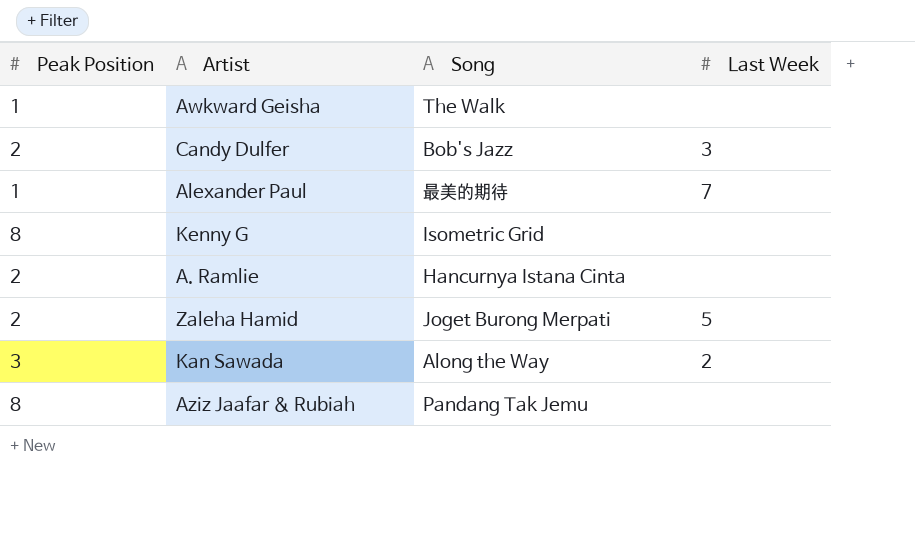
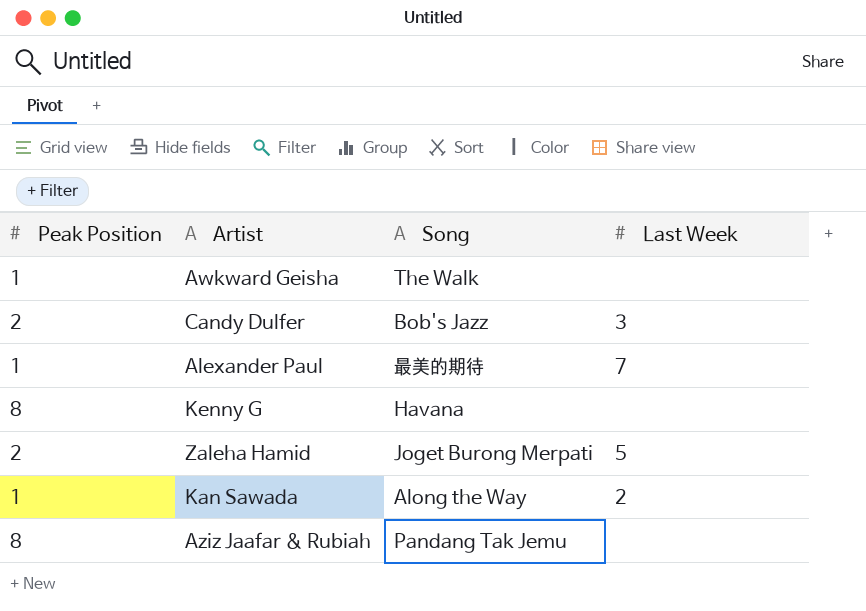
row A. Ramlie: 2 | Hancurnya Istana Cinta | none -> none
Kenny G | Song: Isometric Grid -> Havana
Kan Sawada | Peak Position: 3 -> 1

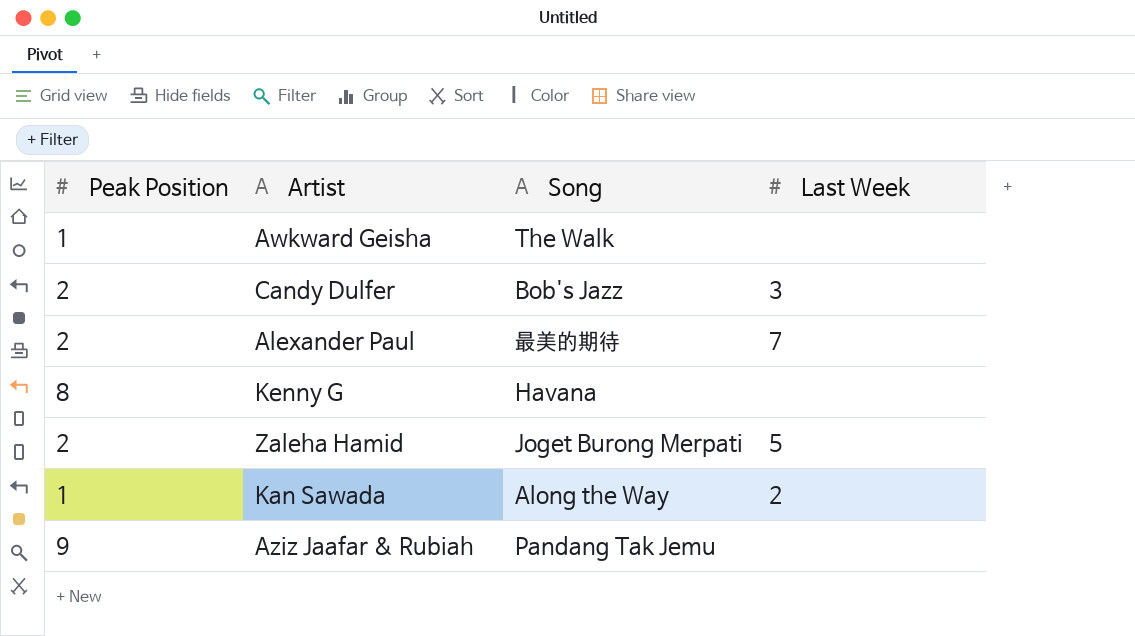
Alexander Paul | Peak Position: 1 -> 2
Aziz Jaafar & Rubiah | Peak Position: 8 -> 9

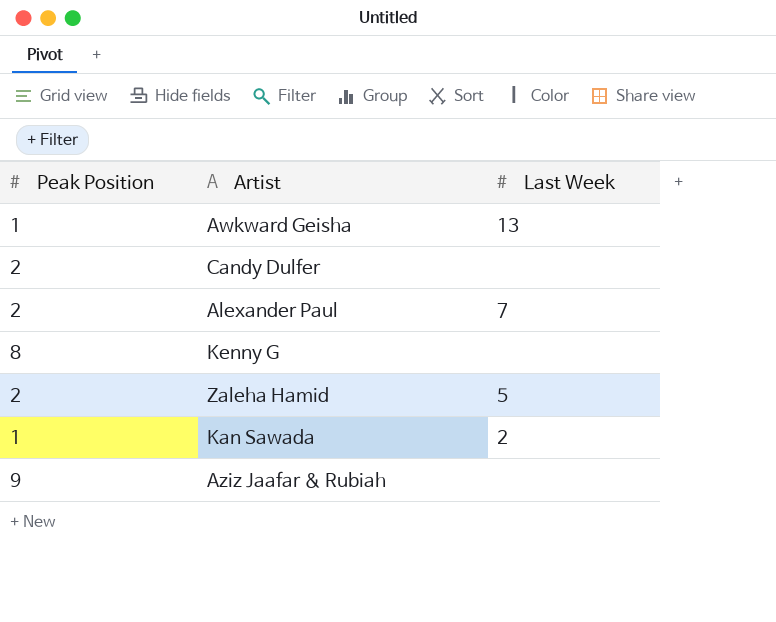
column Song | position: 3 -> none
Awkward Geisha | Last Week: none -> 13
Candy Dulfer | Last Week: 3 -> none

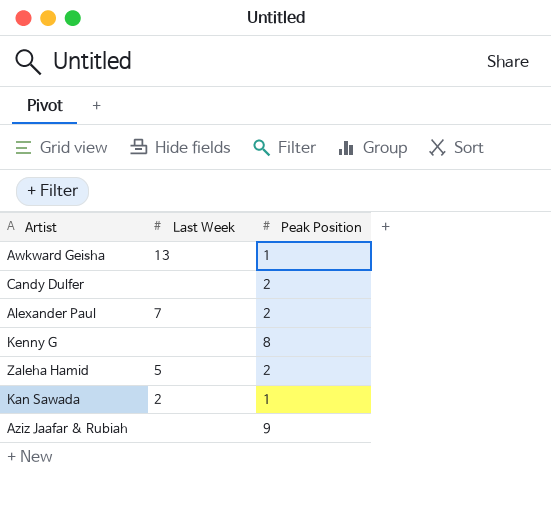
column Peak Position | position: 1 -> 3

